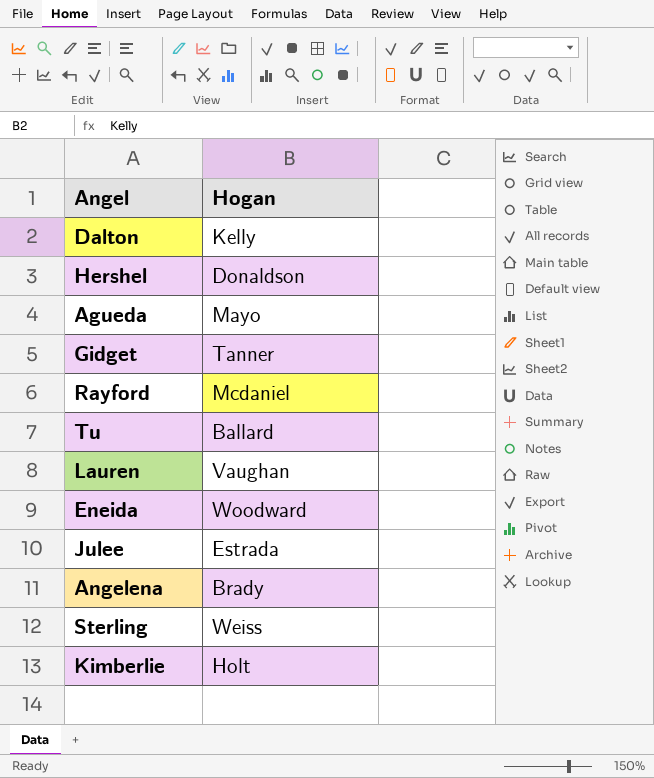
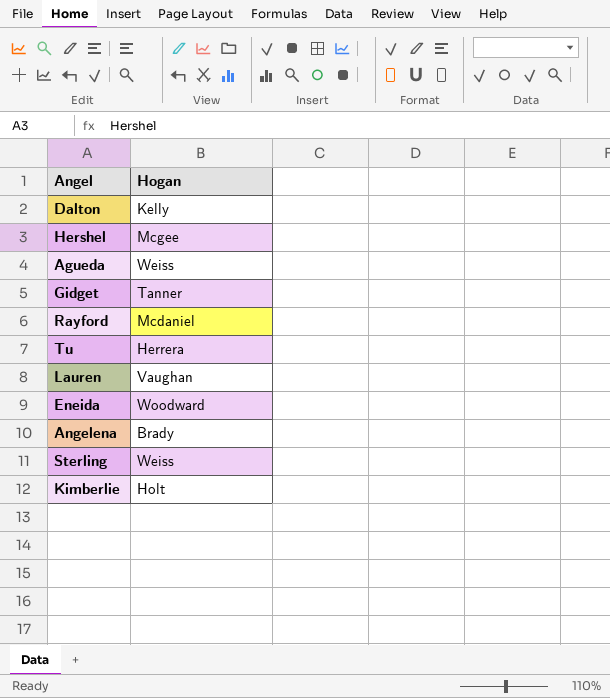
row Julee: Estrada -> none
Hershel | Hogan: Donaldson -> Mcgee
Agueda | Hogan: Mayo -> Weiss
Tu | Hogan: Ballard -> Herrera

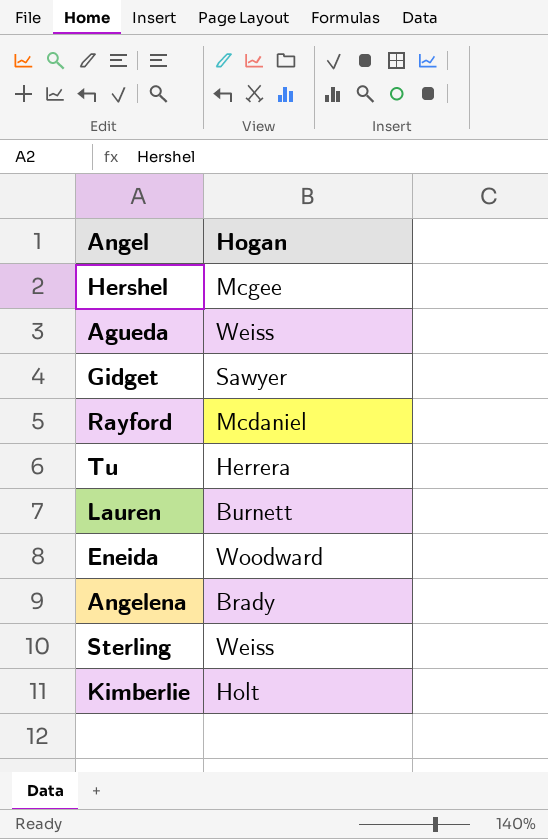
row Dalton: Kelly -> none
Gidget | Hogan: Tanner -> Sawyer
Lauren | Hogan: Vaughan -> Burnett

